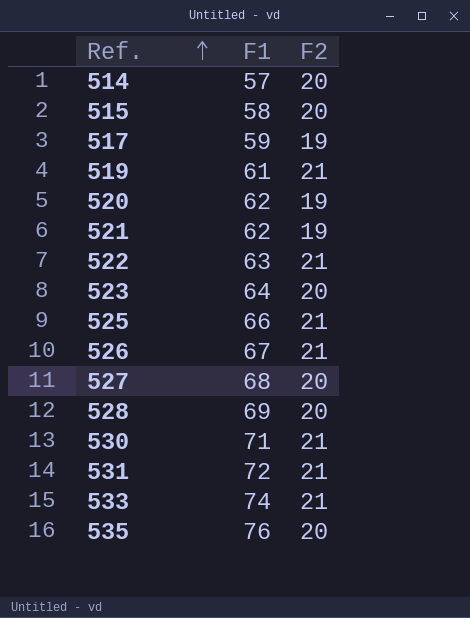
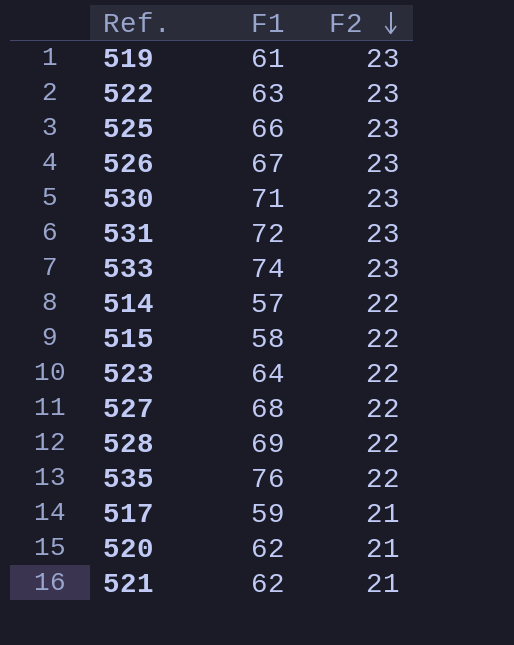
row order: Ref. ascending -> F2 descending
519 | F2: 21 -> 23
522 | F2: 21 -> 23
525 | F2: 21 -> 23
526 | F2: 21 -> 23
530 | F2: 21 -> 23
531 | F2: 21 -> 23
533 | F2: 21 -> 23
514 | F2: 20 -> 22
515 | F2: 20 -> 22
523 | F2: 20 -> 22
527 | F2: 20 -> 22
528 | F2: 20 -> 22
535 | F2: 20 -> 22
517 | F2: 19 -> 21
520 | F2: 19 -> 21
521 | F2: 19 -> 21

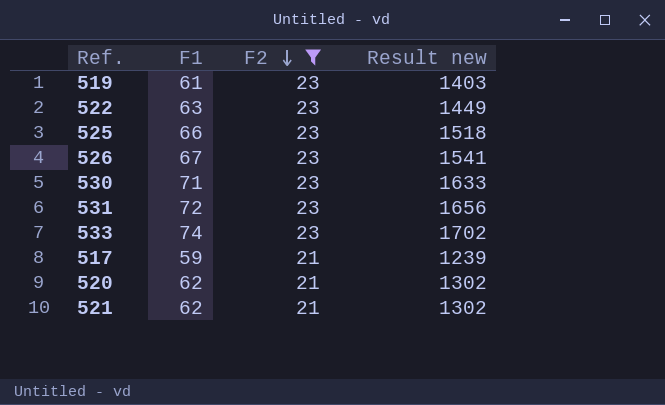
filter: none -> F2 != 22
column Result new | formula: none -> [F1] * [F2]

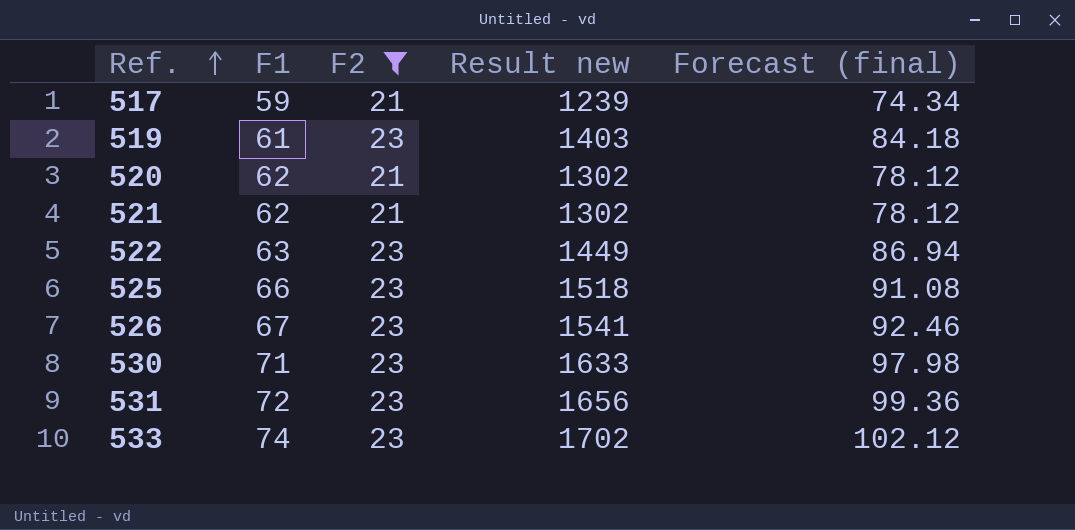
row order: F2 descending -> Ref. ascending
column Forecast (final) | formula: none -> [Result new] * 0.06

